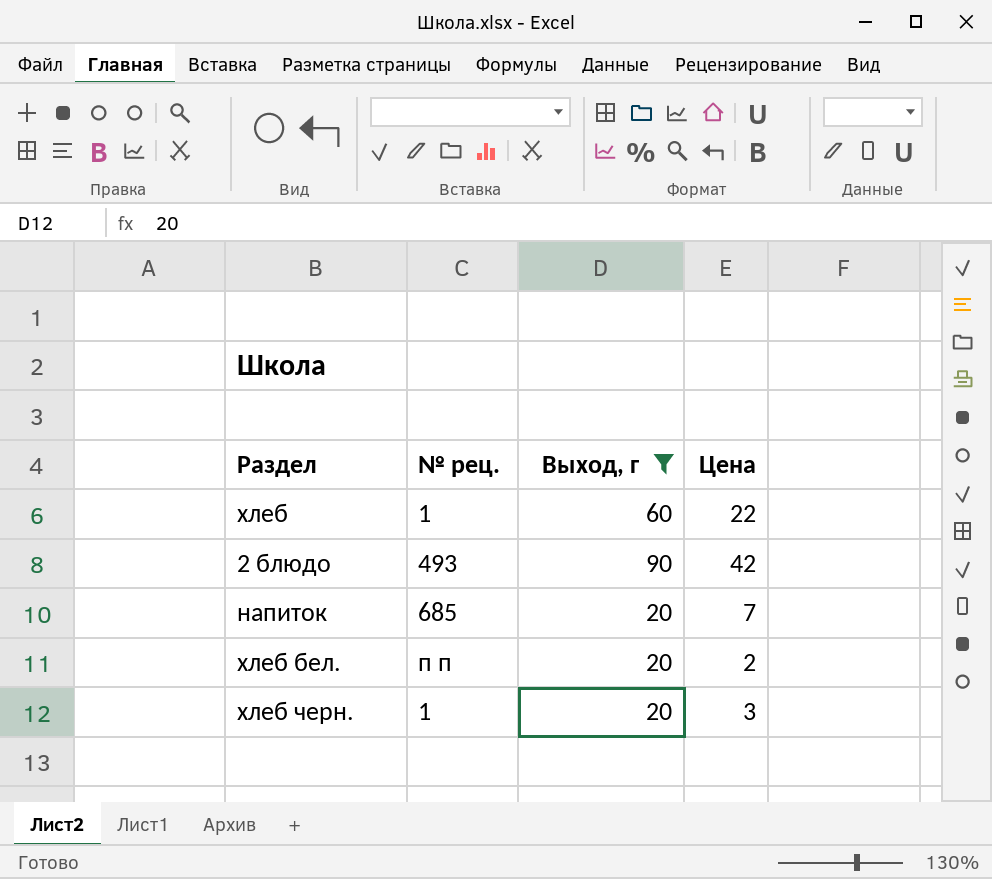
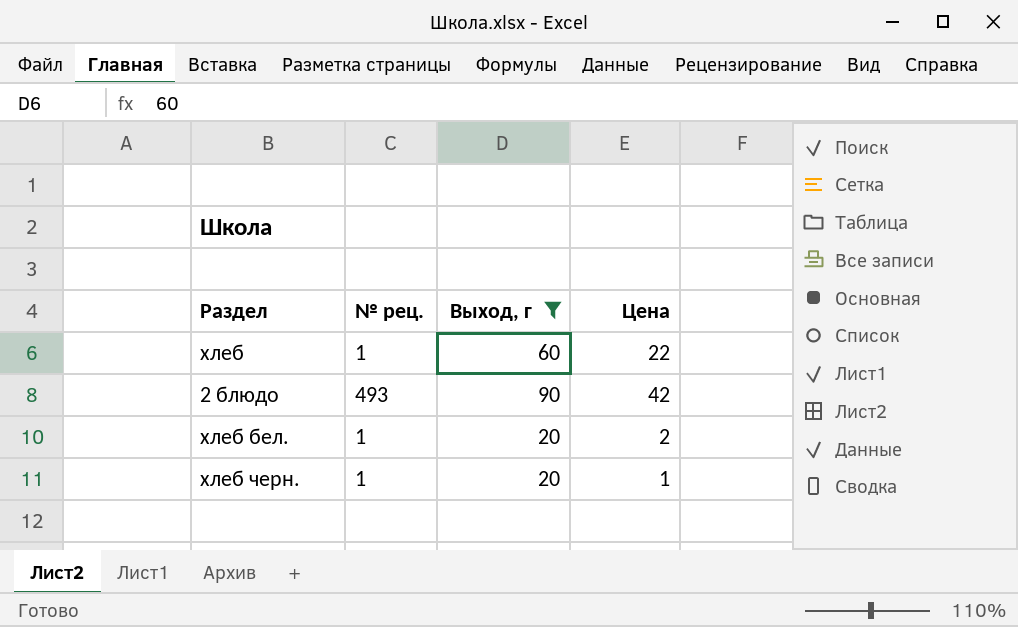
row напиток: 685 | 20 | 7 -> none
хлеб бел. | № рец.: п п -> 1
хлеб черн. | Цена: 3 -> 1

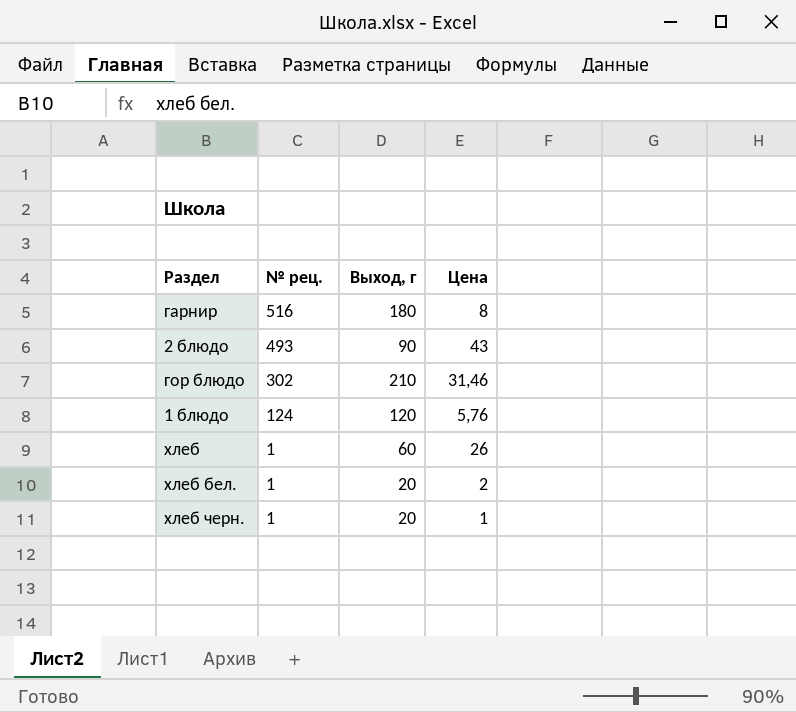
filter: Выход, г <= 90 -> none
row order: none -> № рец. descending
2 блюдо | Цена: 42 -> 43
хлеб | Цена: 22 -> 26

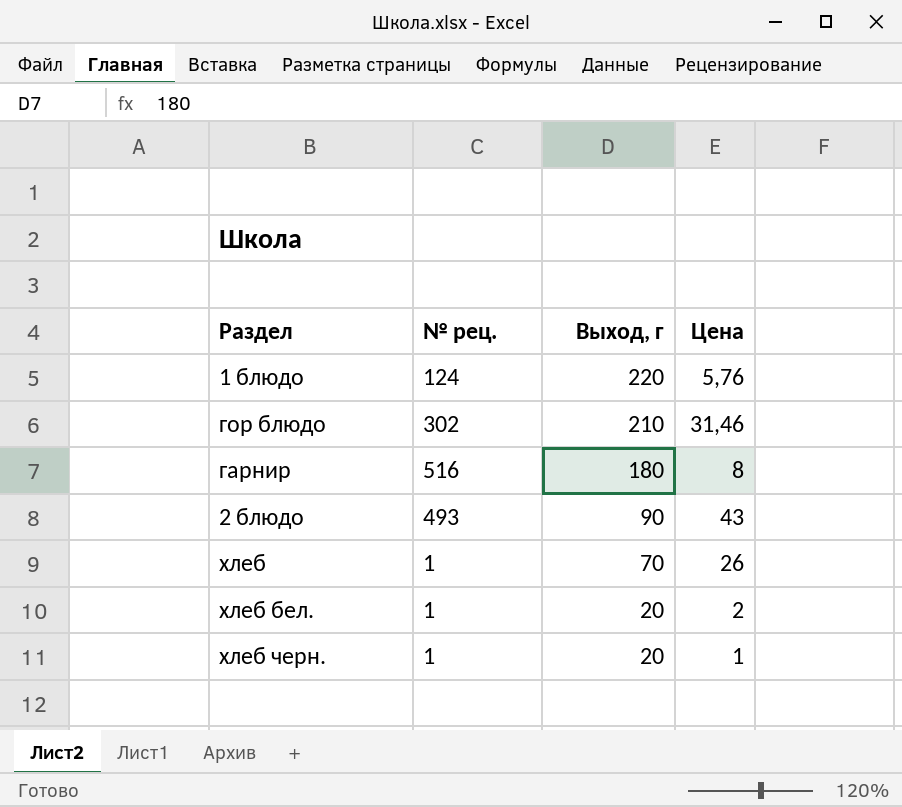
row order: № рец. descending -> Выход, г descending
1 блюдо | Выход, г: 120 -> 220
хлеб | Выход, г: 60 -> 70

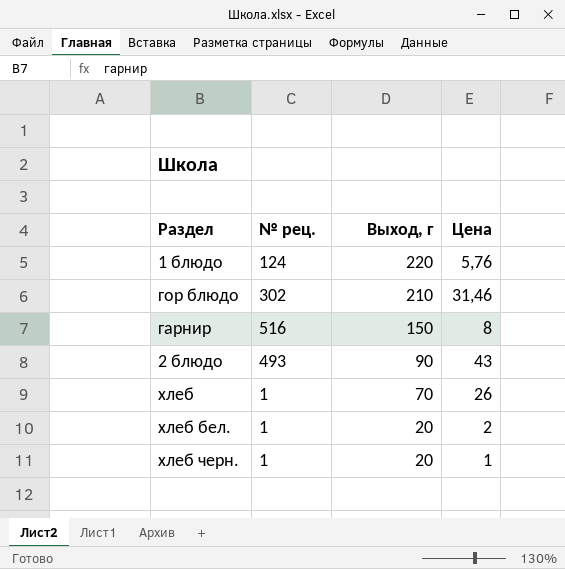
гарнир | Выход, г: 180 -> 150

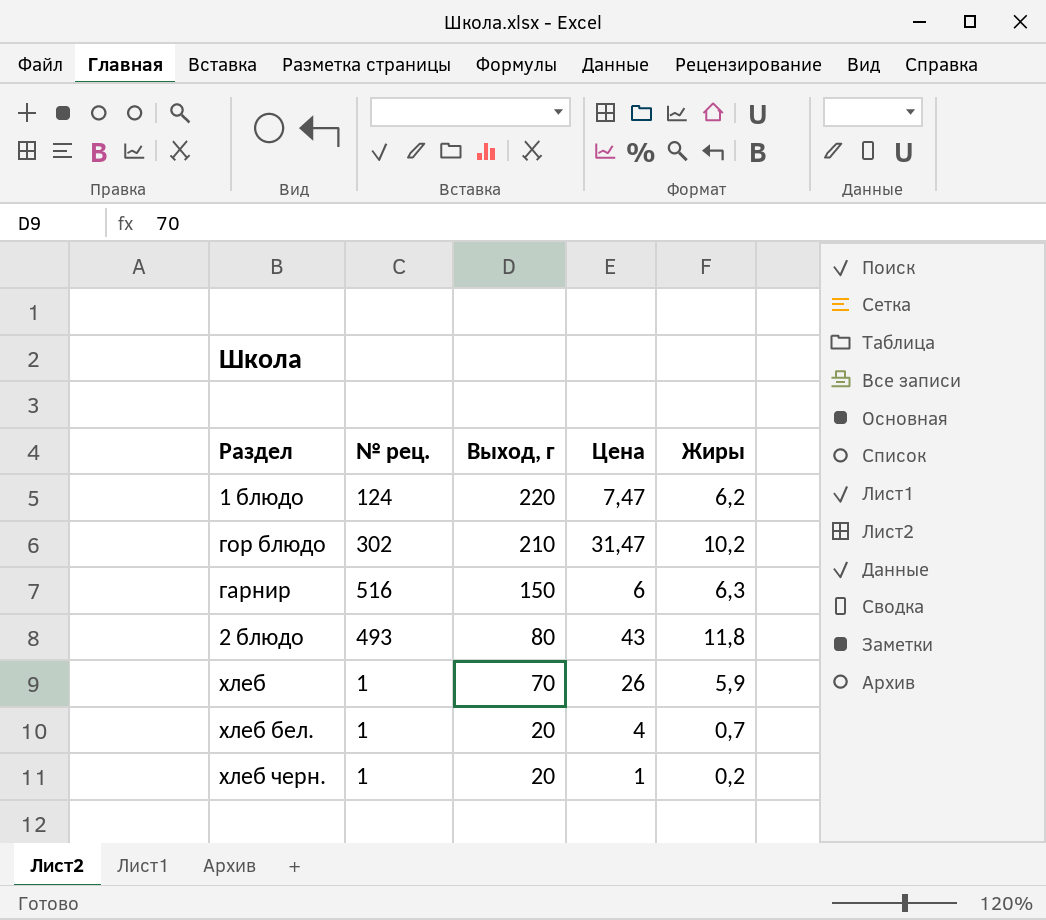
column Жиры | position: none -> 5
1 блюдо | Цена: 5,76 -> 7,47
гор блюдо | Цена: 31,46 -> 31,47
гарнир | Цена: 8 -> 6
2 блюдо | Выход, г: 90 -> 80
хлеб бел. | Цена: 2 -> 4

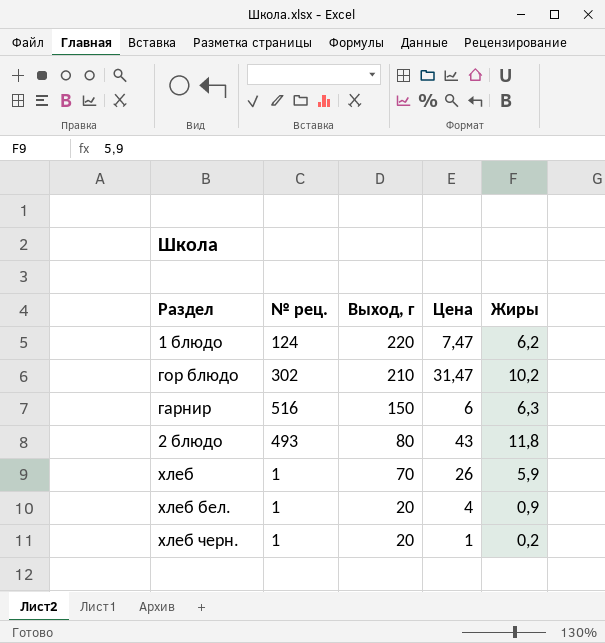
хлеб бел. | Жиры: 0,7 -> 0,9

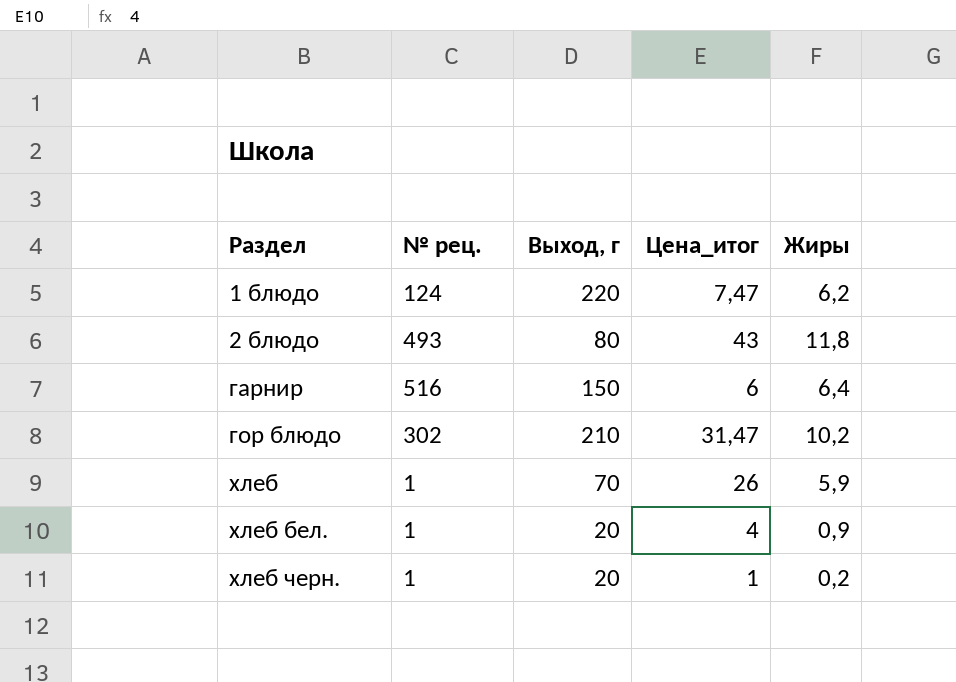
row order: Выход, г descending -> Раздел ascending
column name: Цена -> Цена_итог
гарнир | Жиры: 6,3 -> 6,4

